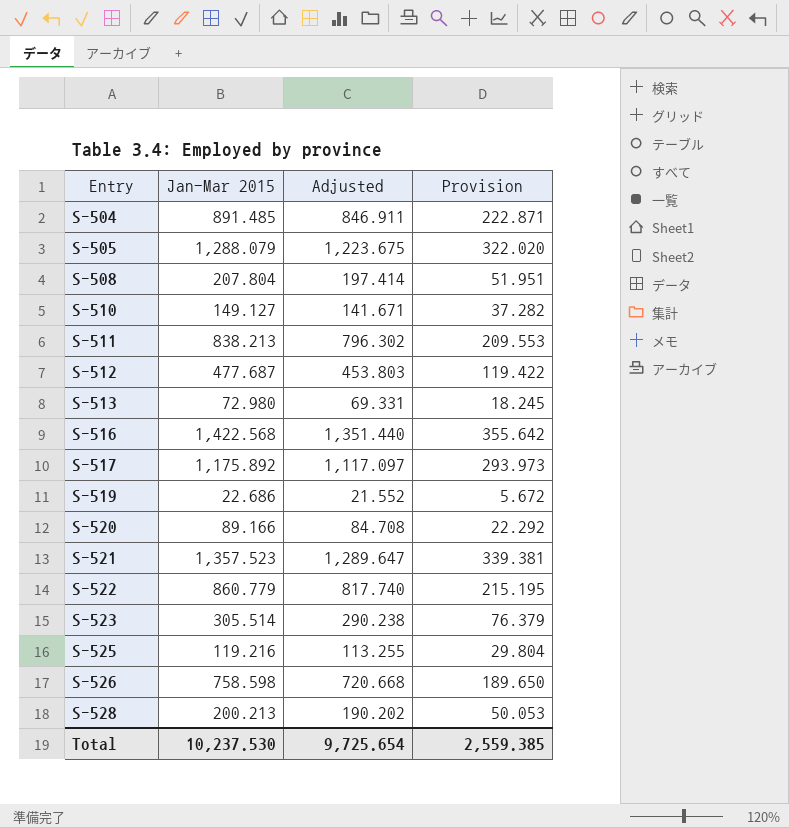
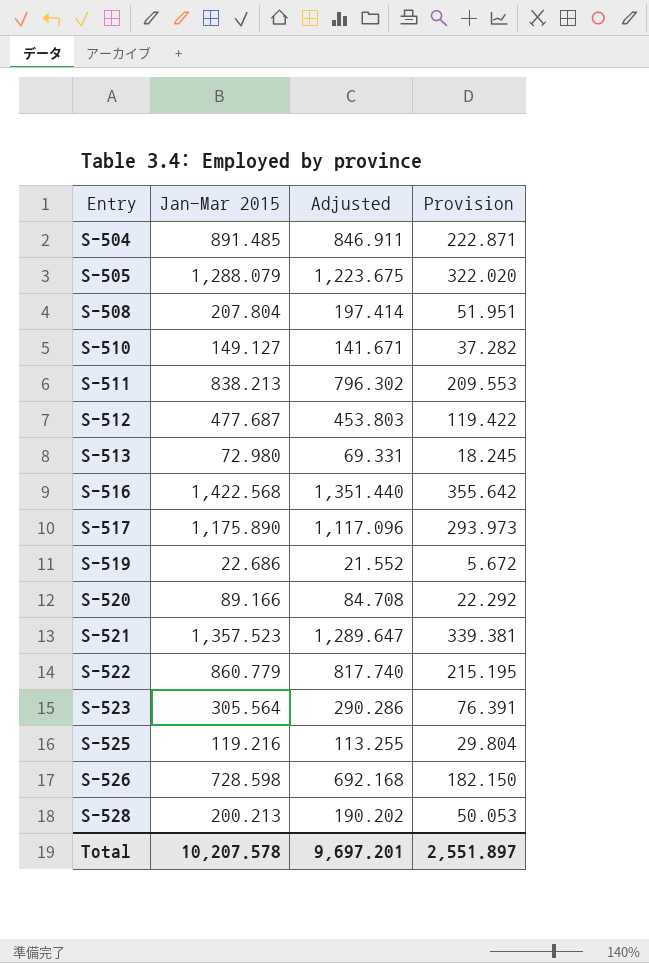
S-517 | Jan-Mar 2015: 1,175.892 -> 1,175.890
S-517 | Adjusted: 1,117.097 -> 1,117.096
S-523 | Jan-Mar 2015: 305.514 -> 305.564
S-523 | Adjusted: 290.238 -> 290.286
S-523 | Provision: 76.379 -> 76.391
S-526 | Jan-Mar 2015: 758.598 -> 728.598
S-526 | Adjusted: 720.668 -> 692.168
S-526 | Provision: 189.650 -> 182.150
Total | Jan-Mar 2015: 10,237.530 -> 10,207.578
Total | Adjusted: 9,725.654 -> 9,697.201
Total | Provision: 2,559.385 -> 2,551.897

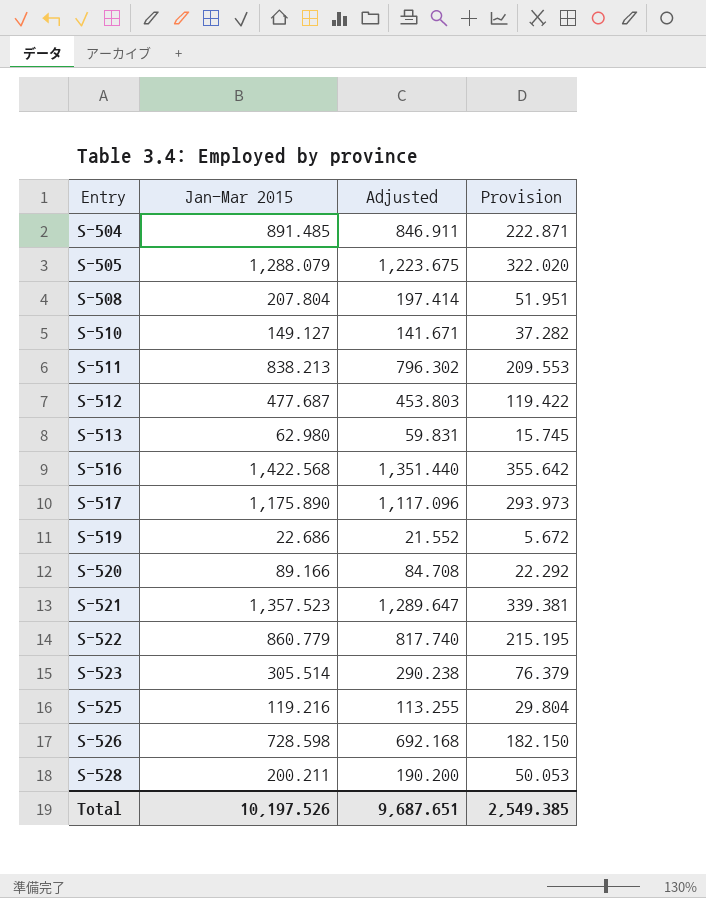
S-513 | Jan-Mar 2015: 72.980 -> 62.980
S-513 | Adjusted: 69.331 -> 59.831
S-513 | Provision: 18.245 -> 15.745
S-523 | Jan-Mar 2015: 305.564 -> 305.514
S-523 | Adjusted: 290.286 -> 290.238
S-523 | Provision: 76.391 -> 76.379
S-528 | Jan-Mar 2015: 200.213 -> 200.211
S-528 | Adjusted: 190.202 -> 190.200
Total | Jan-Mar 2015: 10,207.578 -> 10,197.526
Total | Adjusted: 9,697.201 -> 9,687.651
Total | Provision: 2,551.897 -> 2,549.385

